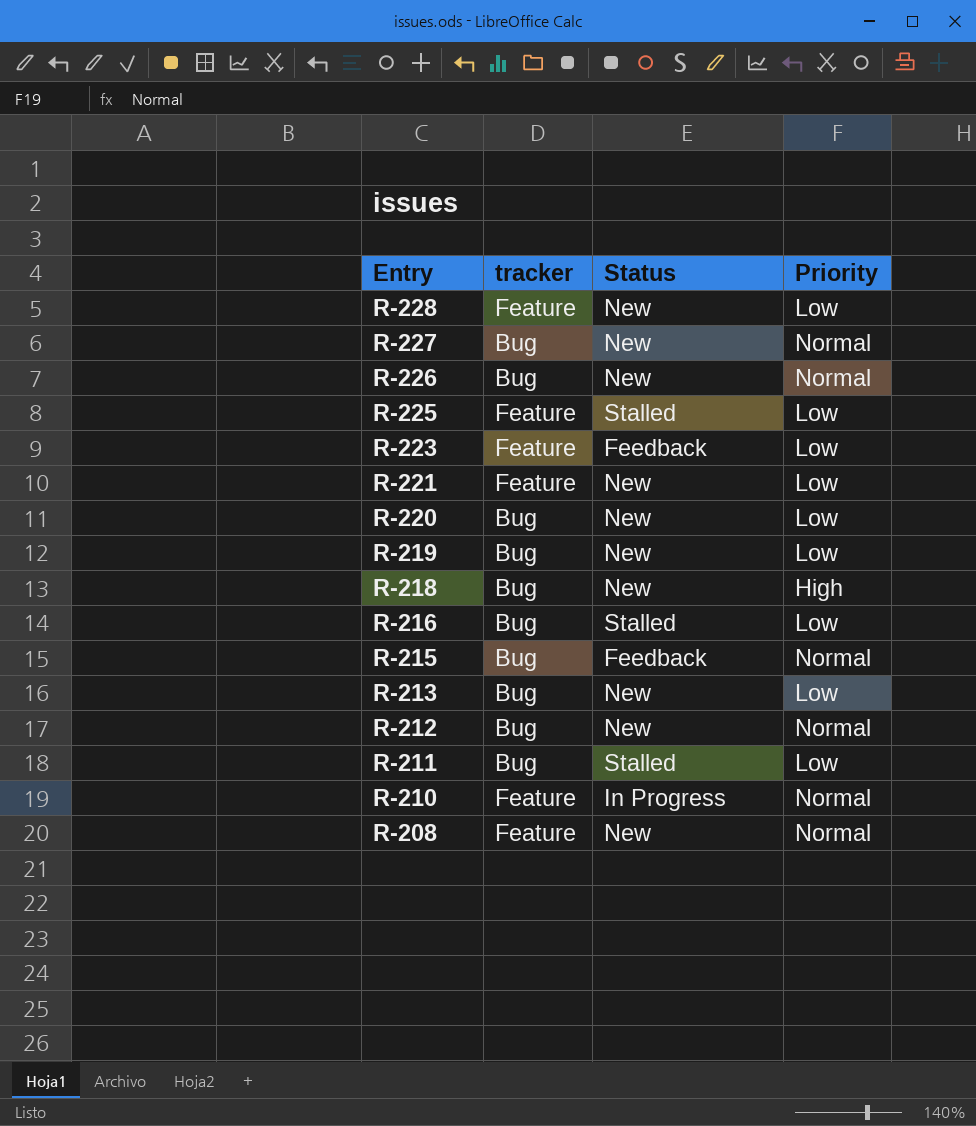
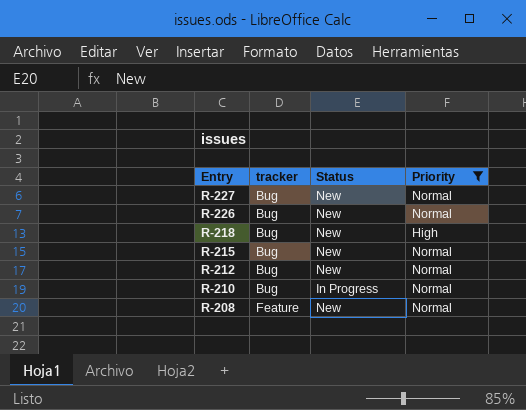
filter: none -> Priority != Low
R-215 | Status: Feedback -> New
R-210 | tracker: Feature -> Bug

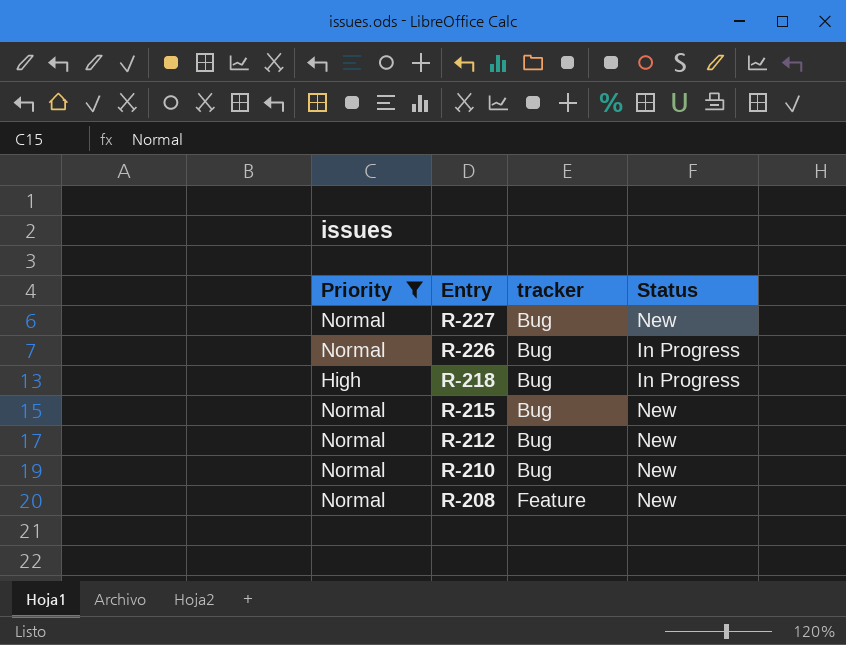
column Priority | position: 4 -> 1
R-226 | Status: New -> In Progress
R-218 | Status: New -> In Progress
R-210 | Status: In Progress -> New

